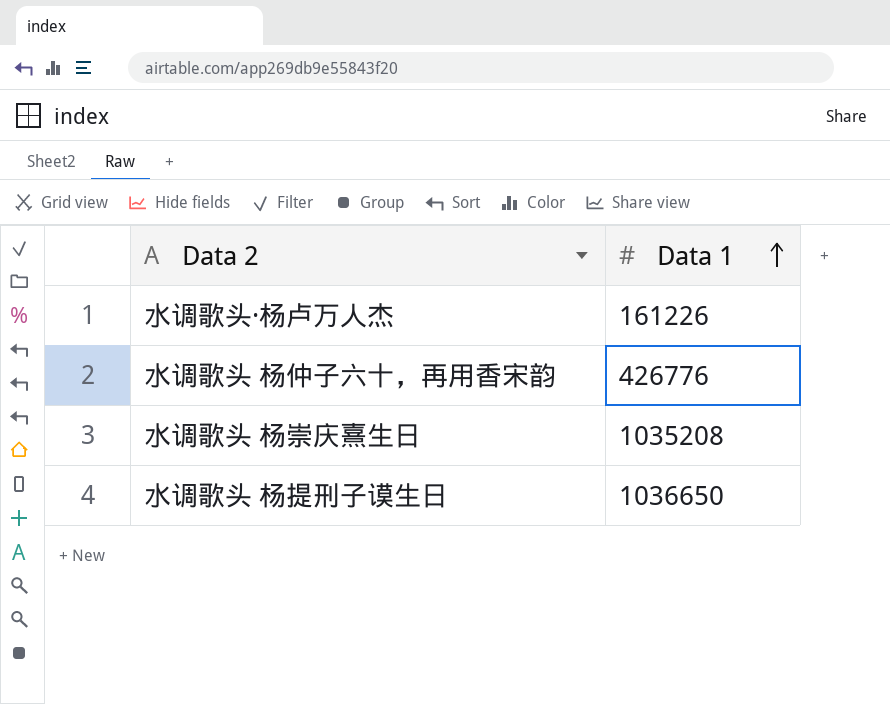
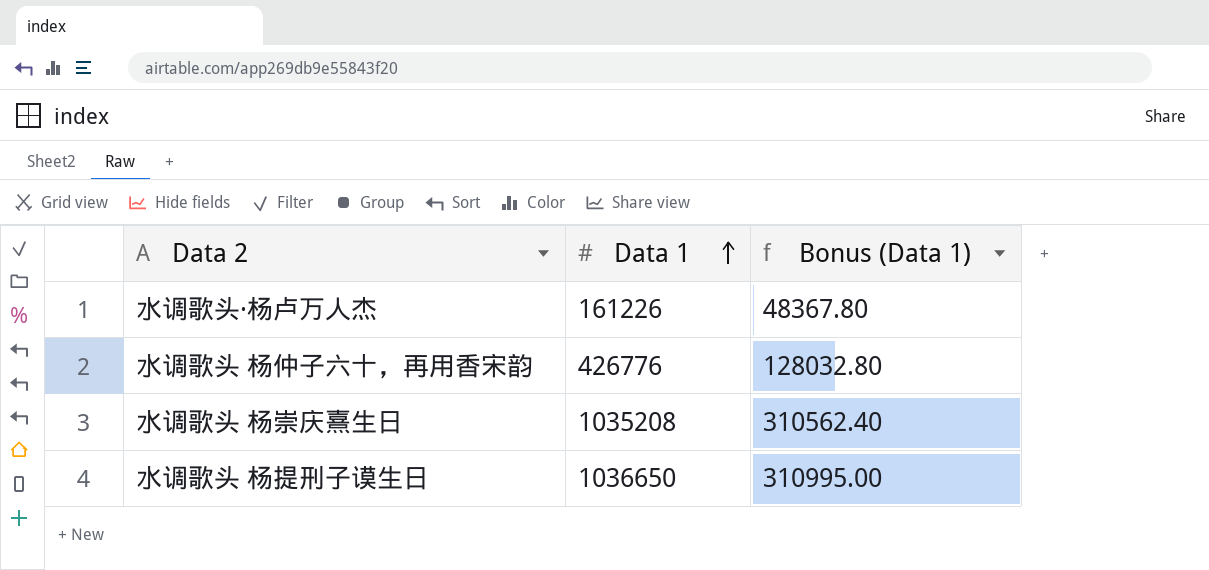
column Bonus (Data 1) | formula: none -> [Data 1] * 0.3

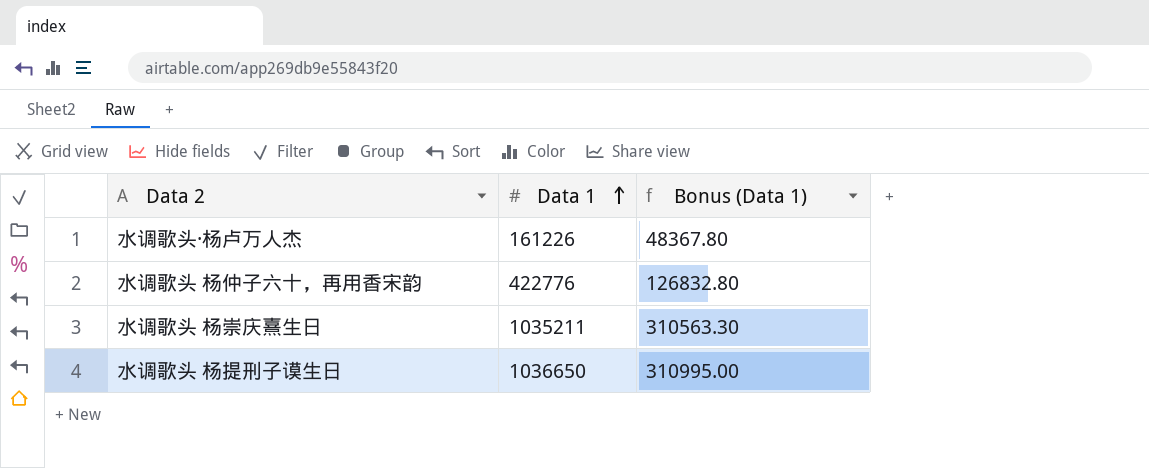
水调歌头 杨仲子六十，再用香宋韵 | Data 1: 426776 -> 422776
水调歌头 杨仲子六十，再用香宋韵 | Bonus (Data 1): 128032.80 -> 126832.80
水调歌头 杨崇庆熹生日 | Data 1: 1035208 -> 1035211
水调歌头 杨崇庆熹生日 | Bonus (Data 1): 310562.40 -> 310563.30

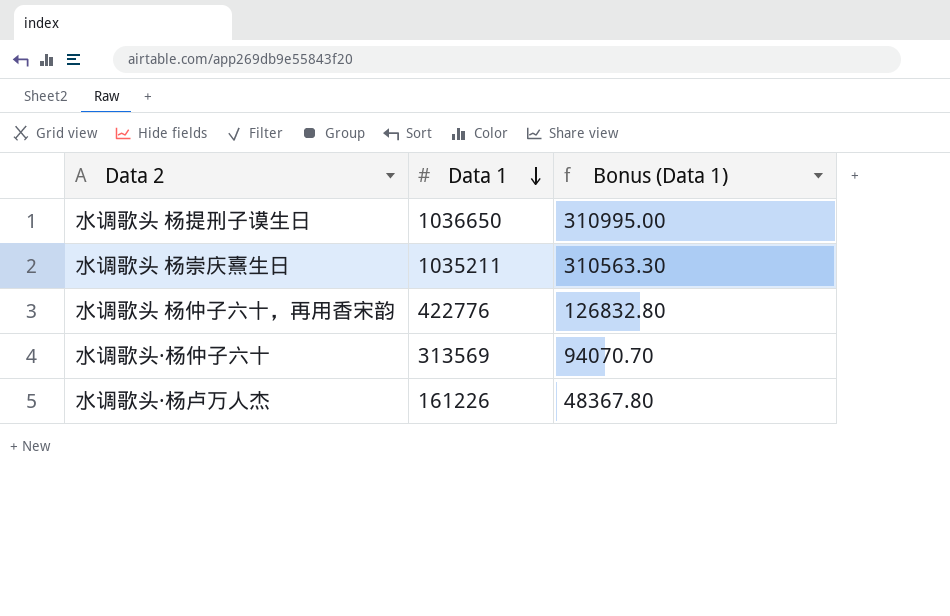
row order: Data 1 ascending -> Data 1 descending
row 水调歌头·杨仲子六十: none -> 313569 | 94070.70

